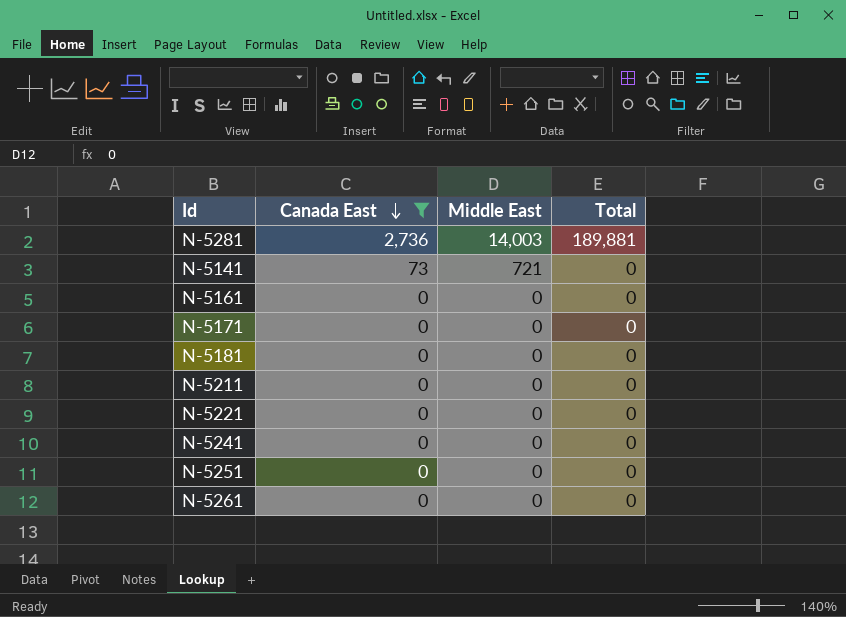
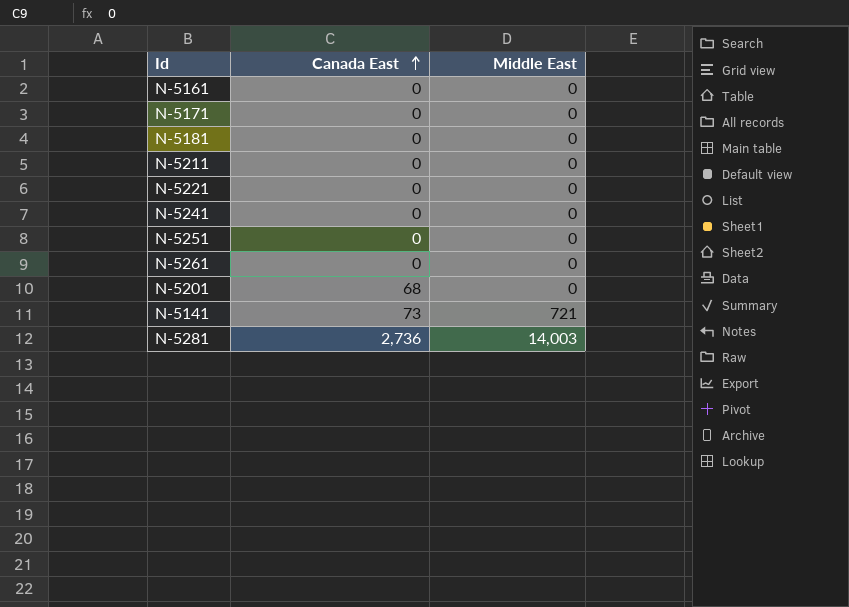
filter: Canada East != 68 -> none
row order: Canada East descending -> Canada East ascending
column Total | position: 4 -> none

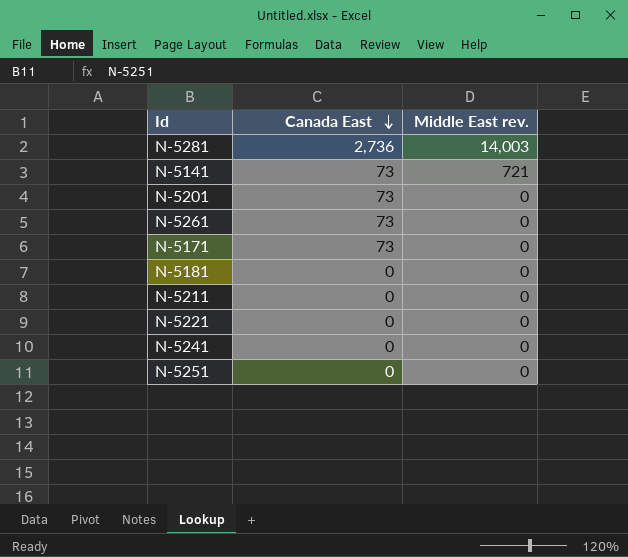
row order: Canada East ascending -> Canada East descending
column name: Middle East -> Middle East rev.
row N-5161: 0 | 0 -> none
N-5201 | Canada East: 68 -> 73
N-5261 | Canada East: 0 -> 73
N-5171 | Canada East: 0 -> 73

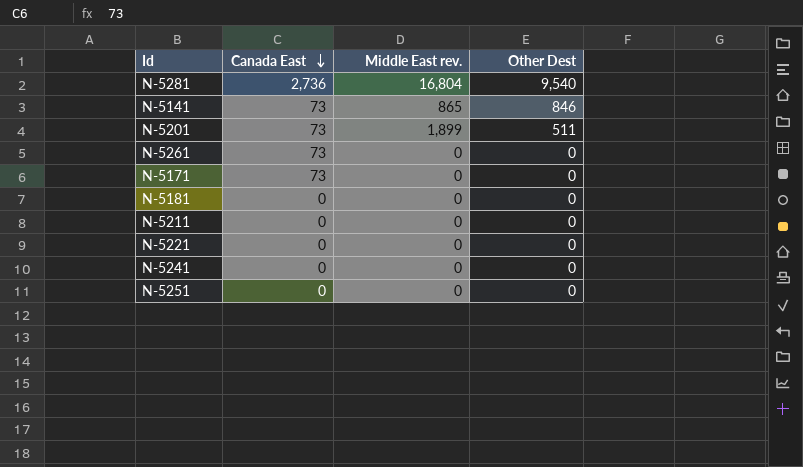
column Other Dest | position: none -> 4
N-5281 | Middle East rev.: 14,003 -> 16,804
N-5141 | Middle East rev.: 721 -> 865
N-5201 | Middle East rev.: 0 -> 1,899

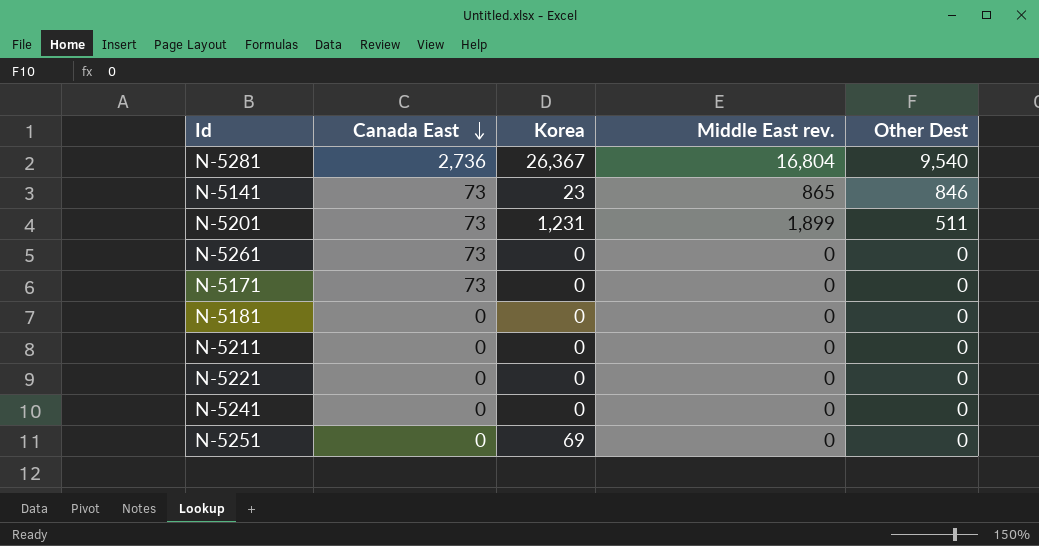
column Korea | position: none -> 3

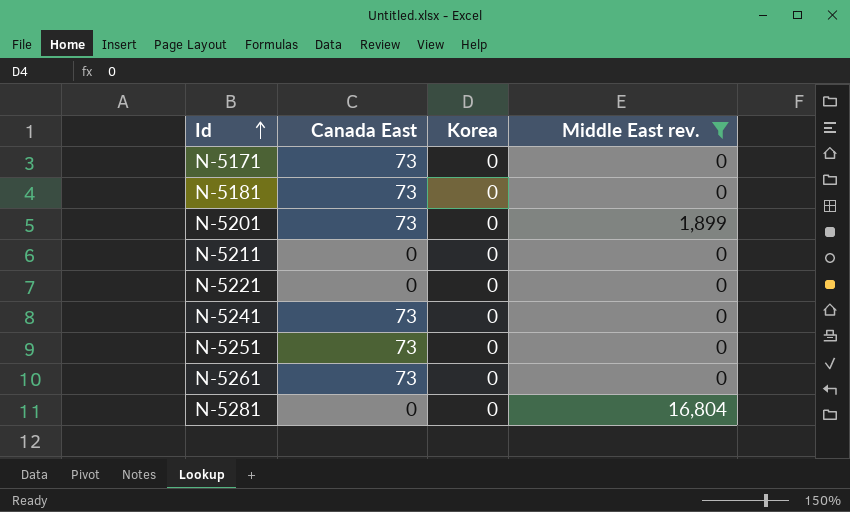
filter: none -> Middle East rev. != 865
row order: Canada East descending -> Id ascending
column Other Dest | position: 5 -> none
N-5181 | Canada East: 0 -> 73
N-5201 | Korea: 1,231 -> 0
N-5241 | Canada East: 0 -> 73
N-5251 | Canada East: 0 -> 73
N-5251 | Korea: 69 -> 0
N-5281 | Canada East: 2,736 -> 0
N-5281 | Korea: 26,367 -> 0

